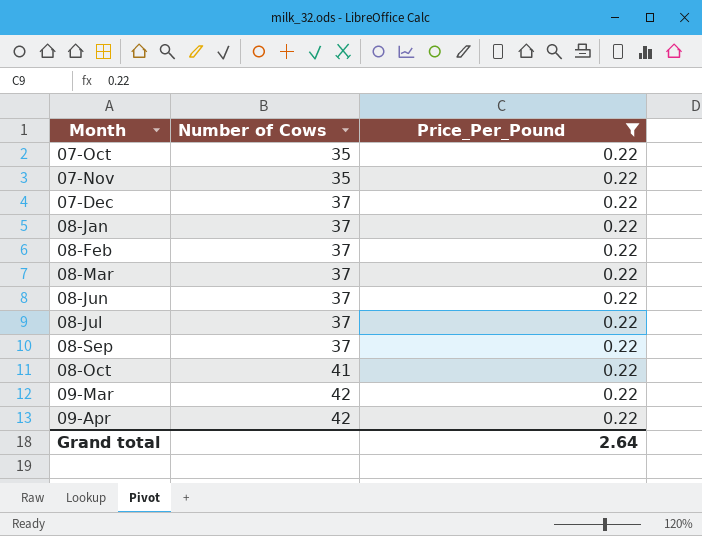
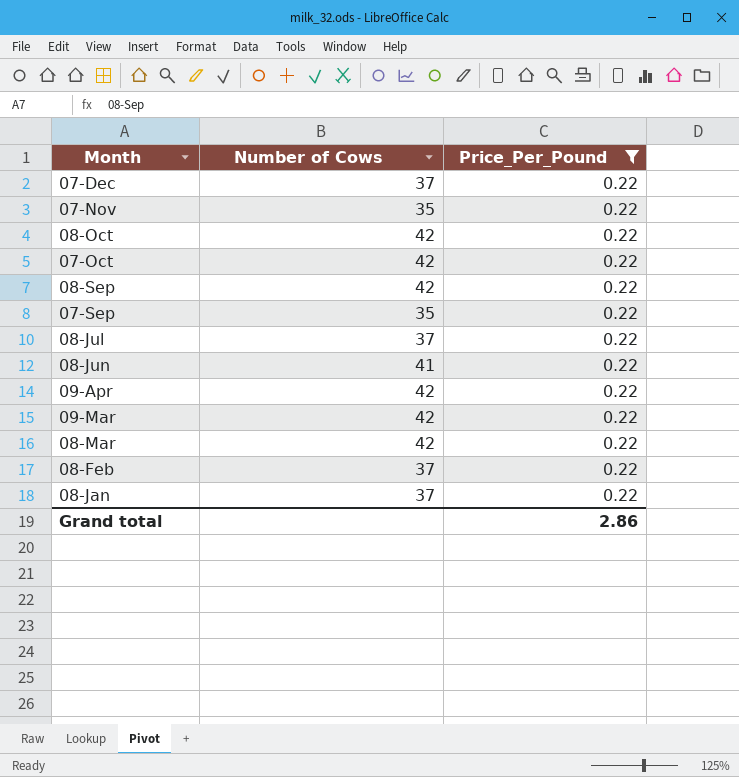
row order: Number of Cows ascending -> Month descending
08-Oct | Number of Cows: 41 -> 42
07-Oct | Number of Cows: 35 -> 42
08-Sep | Number of Cows: 37 -> 42
row 07-Sep: none -> 35 | 0.22
08-Jun | Number of Cows: 37 -> 41
08-Mar | Number of Cows: 37 -> 42
Grand total | Price_Per_Pound: 2.64 -> 2.86

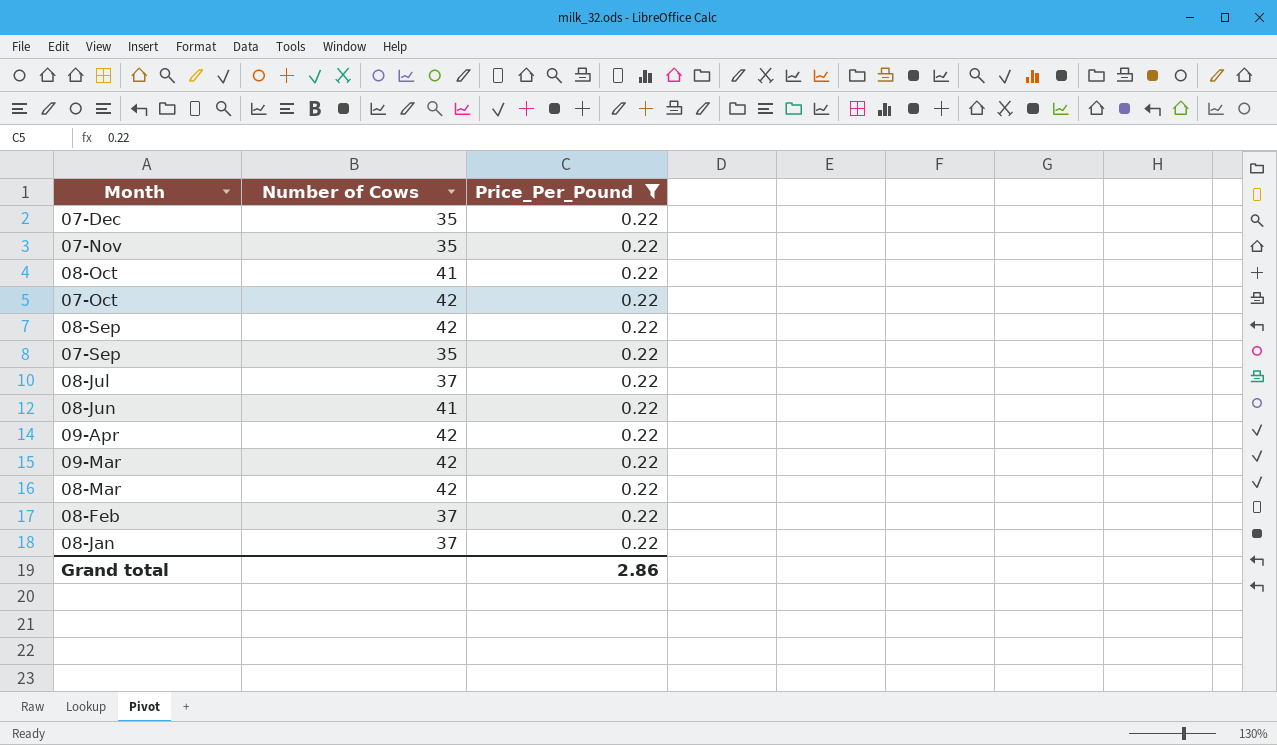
07-Dec | Number of Cows: 37 -> 35
08-Oct | Number of Cows: 42 -> 41

